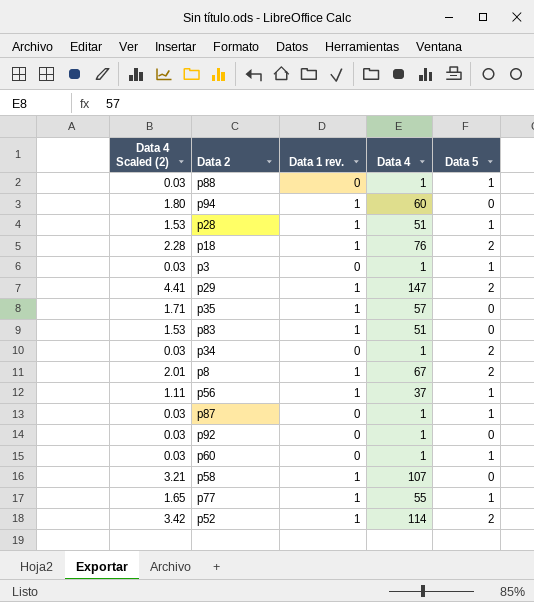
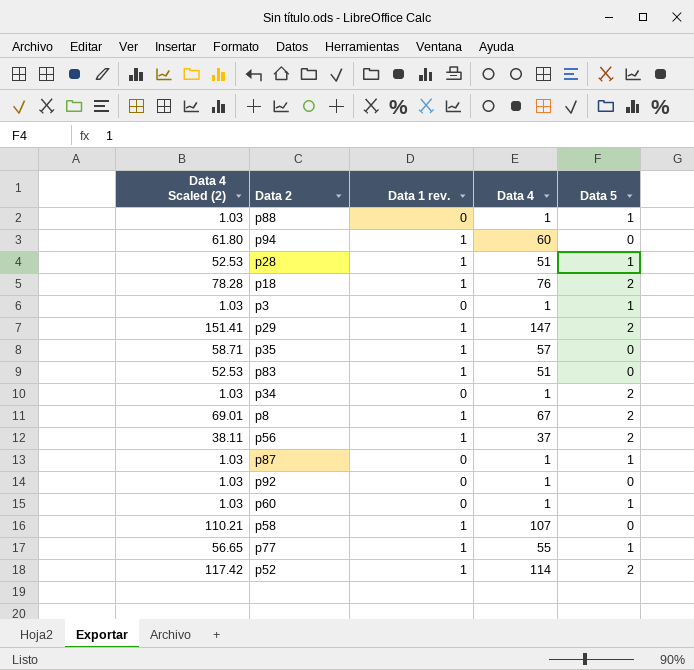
column Data 4 Scaled (2) | formula: [Data 4] * 0.03 -> [Data 4] * 1.03
p56 | Data 5: 1 -> 2

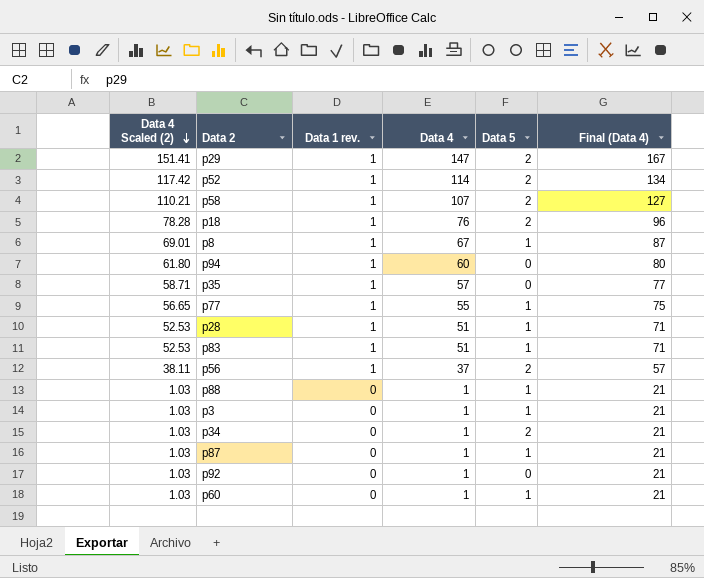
row order: none -> Data 4 Scaled (2) descending
column Final (Data 4) | formula: none -> [Data 4] + 20
p58 | Data 5: 0 -> 2
p8 | Data 5: 2 -> 1
p83 | Data 5: 0 -> 1

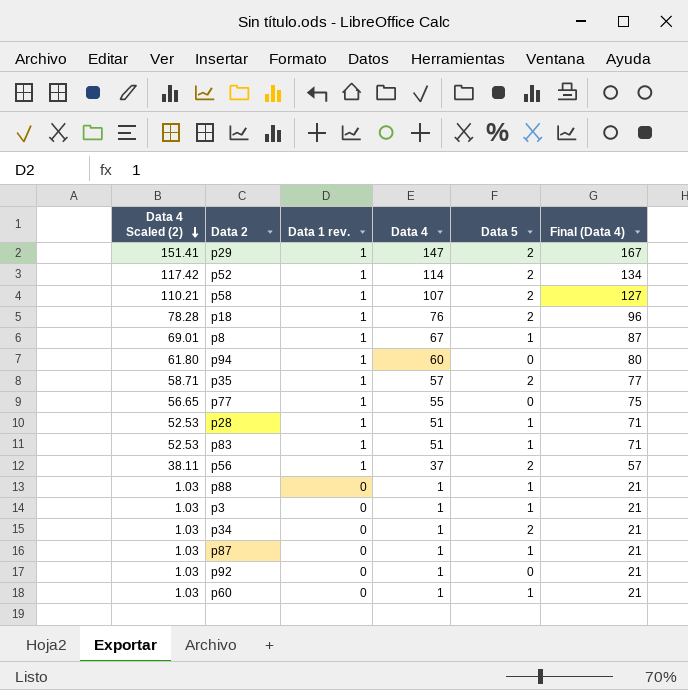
p35 | Data 5: 0 -> 2
p77 | Data 5: 1 -> 0

